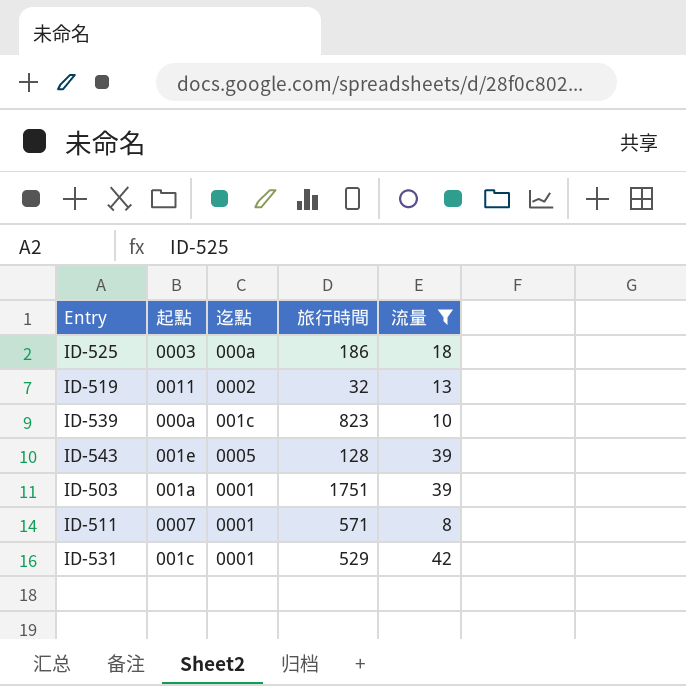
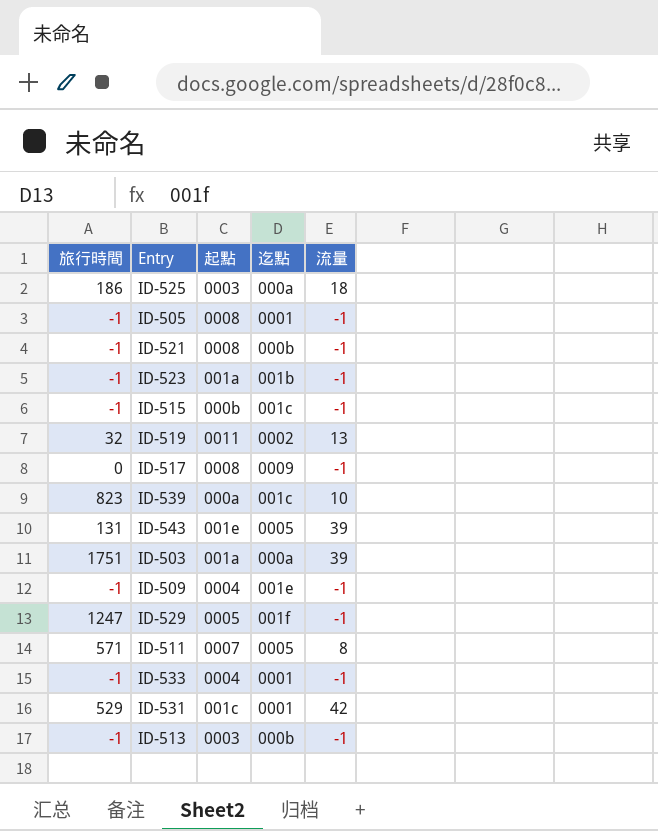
filter: 流量 != -1 -> none
column 旅行時間 | position: 4 -> 1
ID-543 | 旅行時間: 128 -> 131
ID-503 | 迄點: 0001 -> 000a
ID-511 | 迄點: 0001 -> 0005

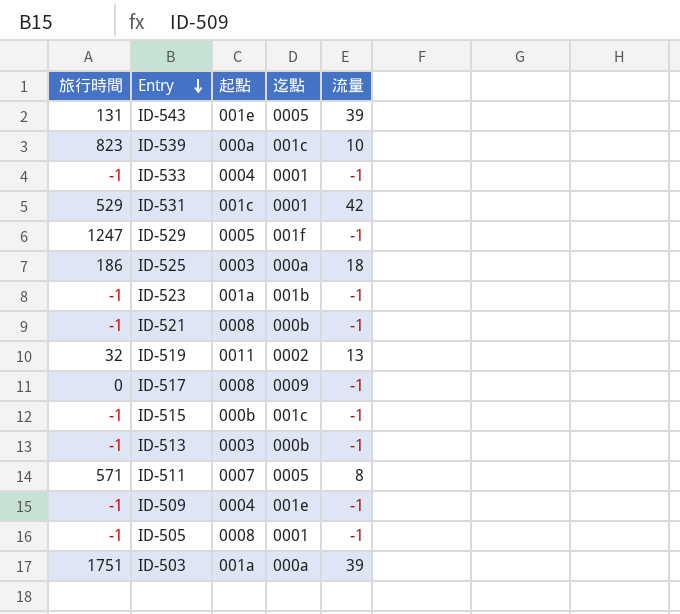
row order: none -> Entry descending

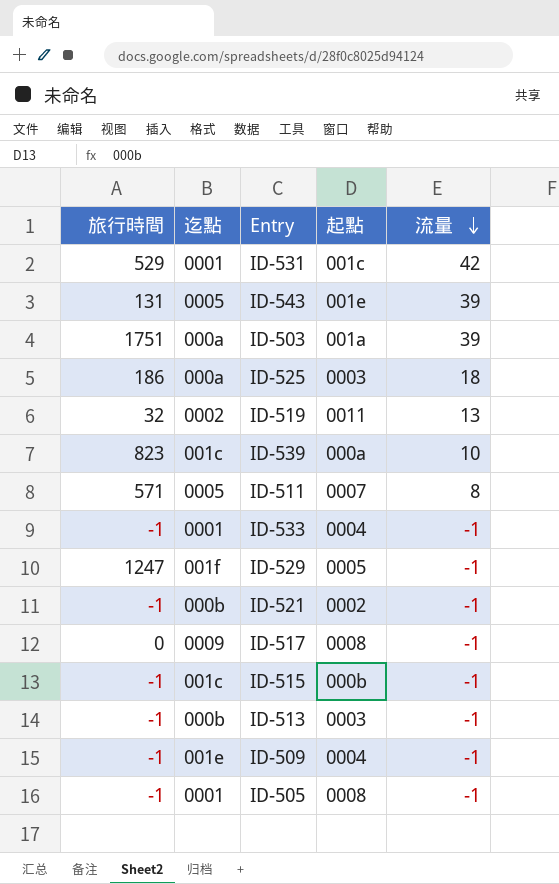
row order: Entry descending -> 流量 descending
column 迄點 | position: 4 -> 2
row ID-523: -1 | 001a | 001b | -1 -> none
ID-521 | 起點: 0008 -> 0002

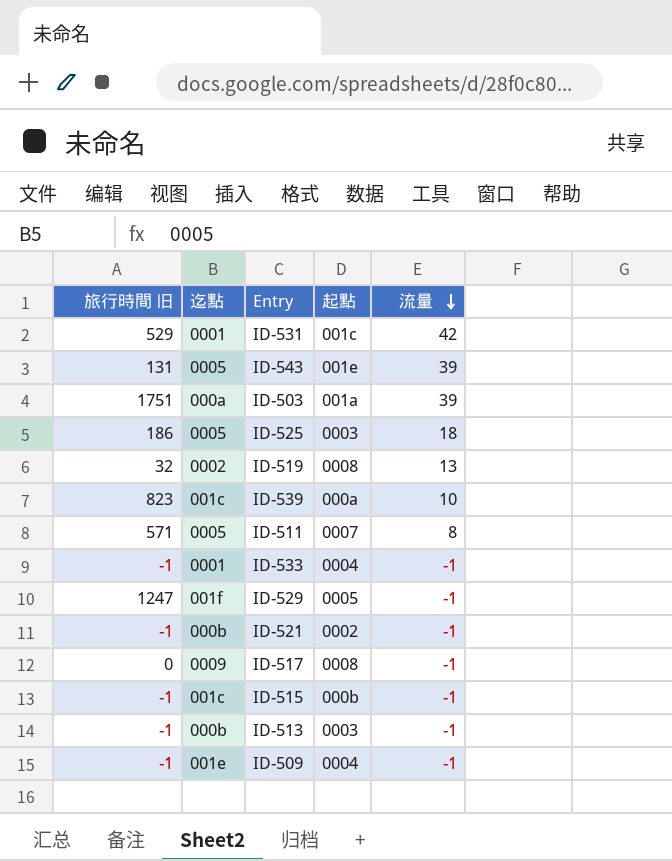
column name: 旅行時間 -> 旅行時間 旧
row ID-505: -1 | 0001 | 0008 | -1 -> none
ID-525 | 迄點: 000a -> 0005
ID-519 | 起點: 0011 -> 0008

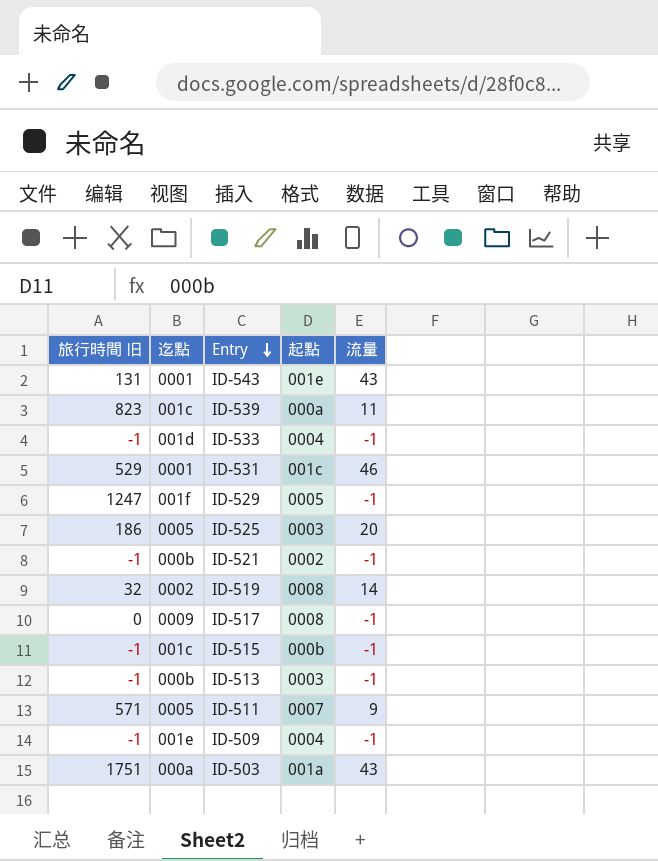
row order: 流量 descending -> Entry descending
ID-543 | 迄點: 0005 -> 0001
ID-543 | 流量: 39 -> 43
ID-539 | 流量: 10 -> 11
ID-533 | 迄點: 0001 -> 001d
ID-531 | 流量: 42 -> 46
ID-525 | 流量: 18 -> 20
ID-519 | 流量: 13 -> 14
ID-511 | 流量: 8 -> 9
ID-503 | 流量: 39 -> 43

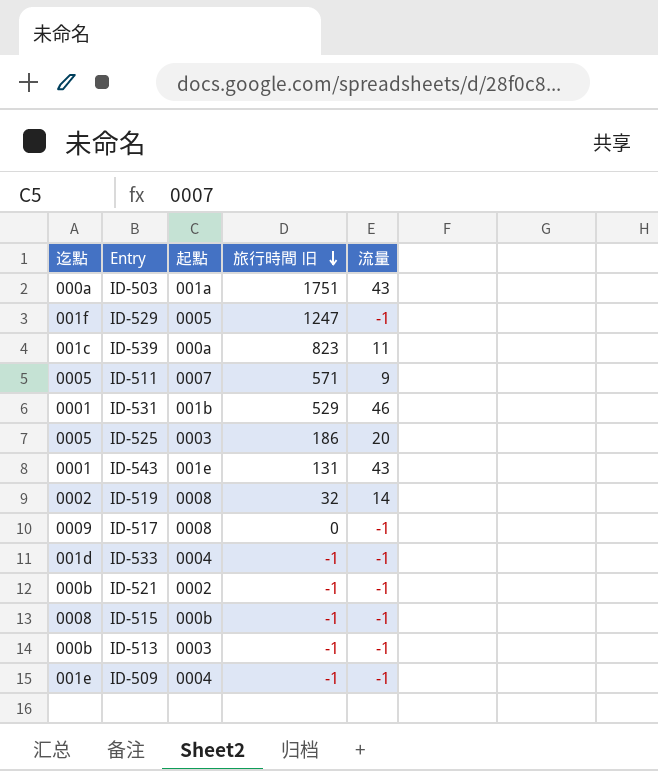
row order: Entry descending -> 旅行時間 旧 descending
column 旅行時間 旧 | position: 1 -> 4
ID-531 | 起點: 001c -> 001b
ID-515 | 迄點: 001c -> 0008

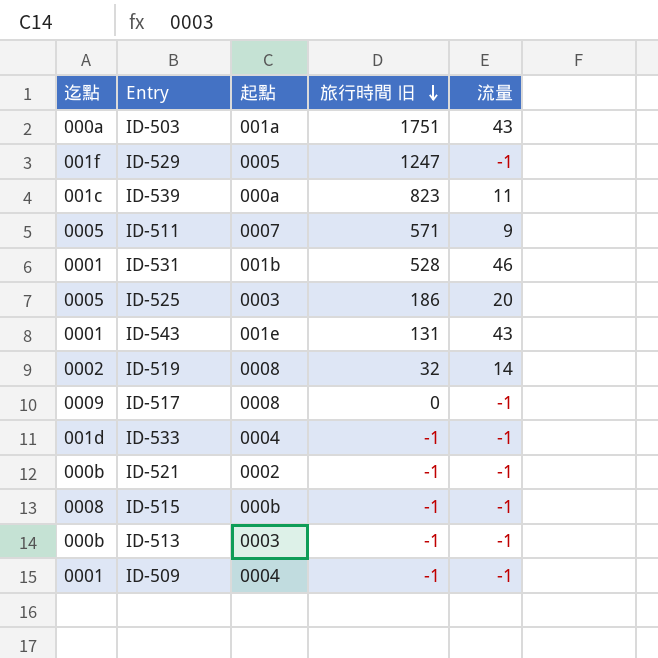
ID-531 | 旅行時間 旧: 529 -> 528
ID-509 | 迄點: 001e -> 0001

